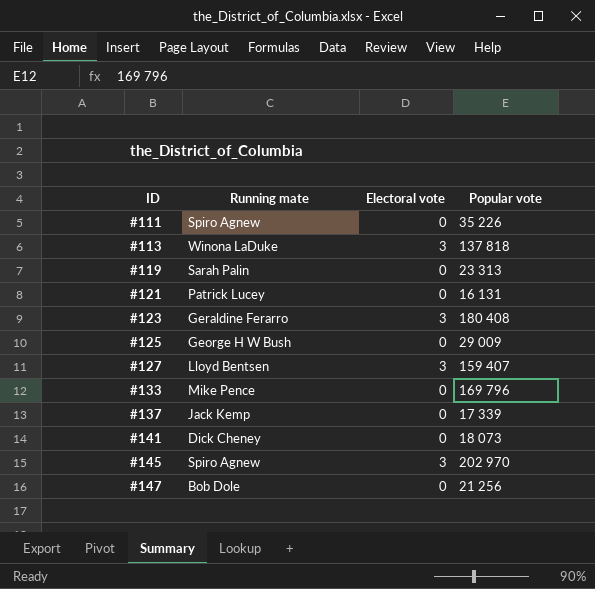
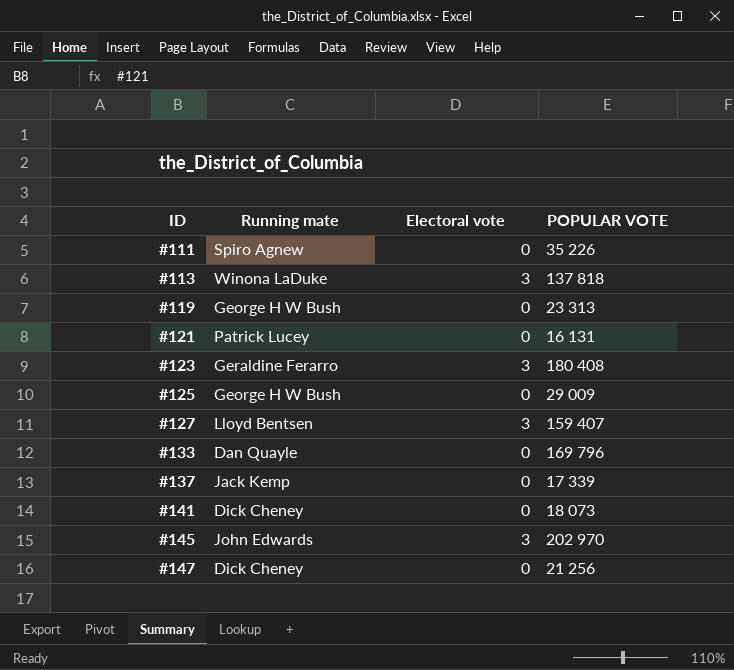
column name: Popular vote -> POPULAR VOTE
#119 | Running mate: Sarah Palin -> George H W Bush
#133 | Running mate: Mike Pence -> Dan Quayle
#145 | Running mate: Spiro Agnew -> John Edwards
#147 | Running mate: Bob Dole -> Dick Cheney

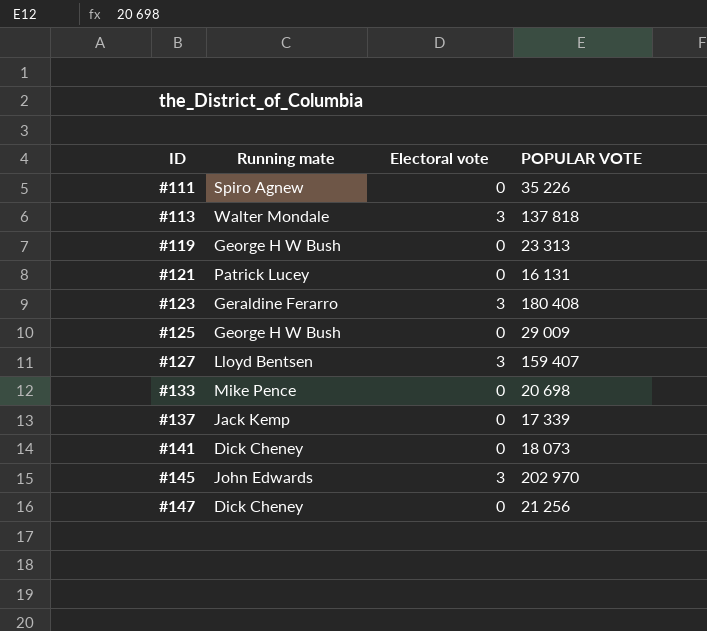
#113 | Running mate: Winona LaDuke -> Walter Mondale
#133 | Running mate: Dan Quayle -> Mike Pence
#133 | POPULAR VOTE: 169 796 -> 20 698

